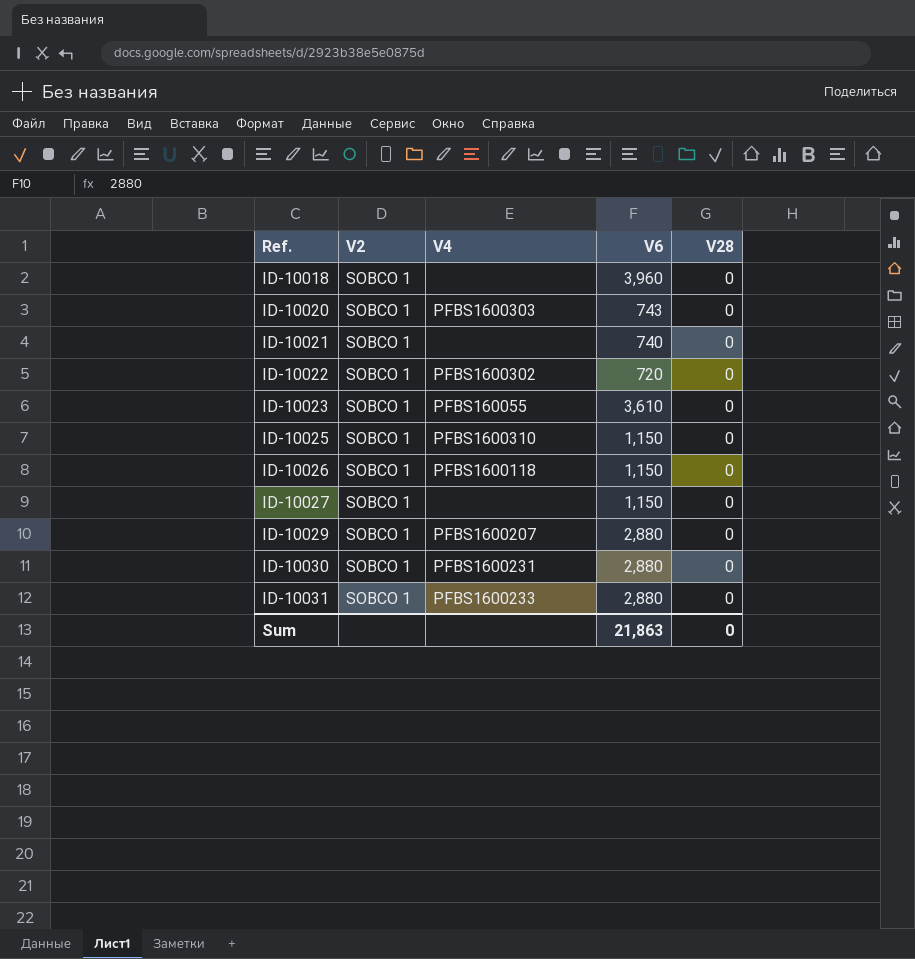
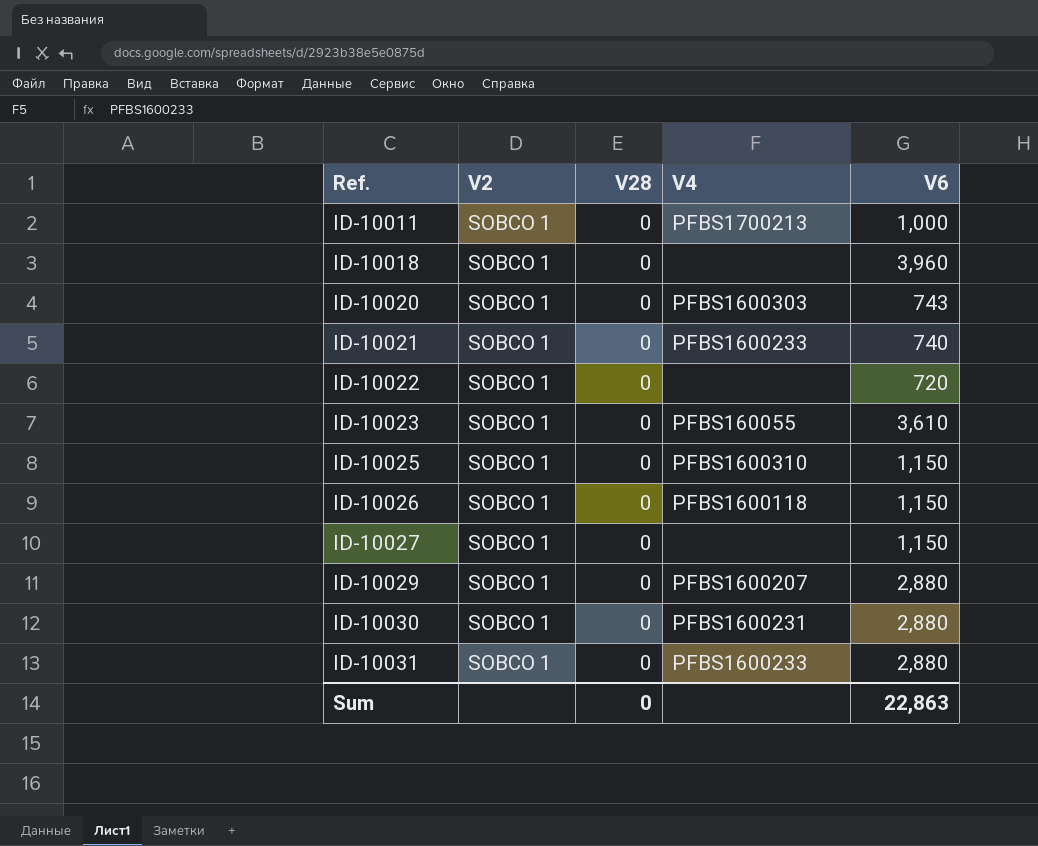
column V28 | position: 5 -> 3
row ID-10011: none -> SOBCO 1 | 0 | PFBS1700213 | 1,000
ID-10021 | V4: none -> PFBS1600233
ID-10022 | V4: PFBS1600302 -> none
Sum | V6: 21,863 -> 22,863

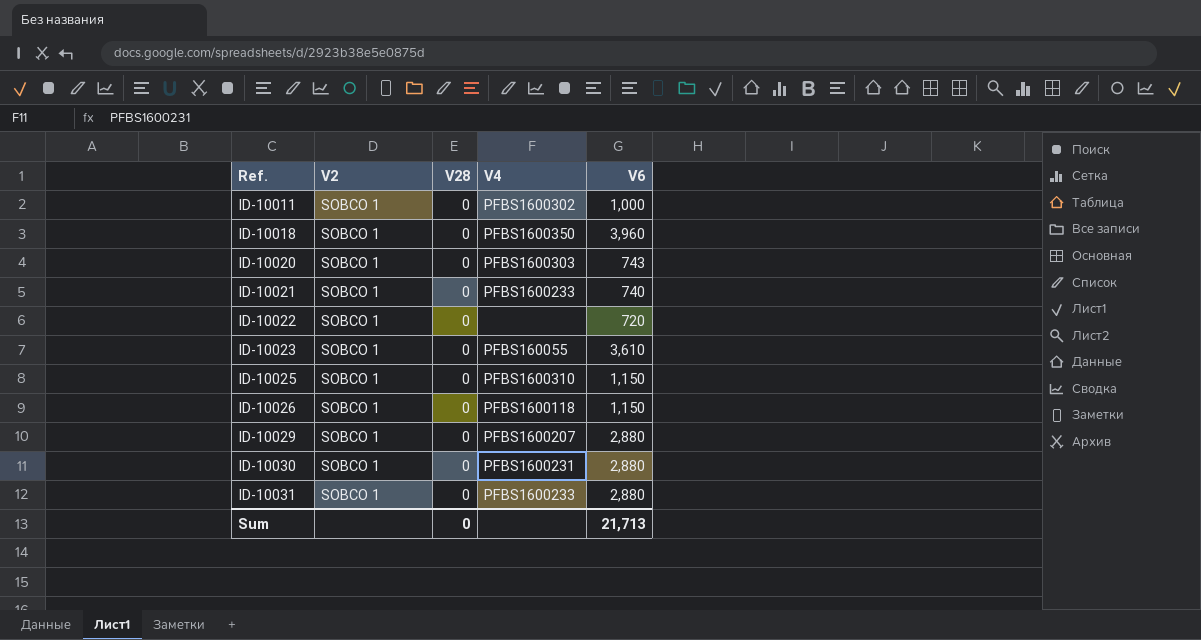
row ID-10027: SOBCO 1 | 0 | none | 1,150 -> none
ID-10011 | V4: PFBS1700213 -> PFBS1600302
ID-10018 | V4: none -> PFBS1600350
Sum | V6: 22,863 -> 21,713

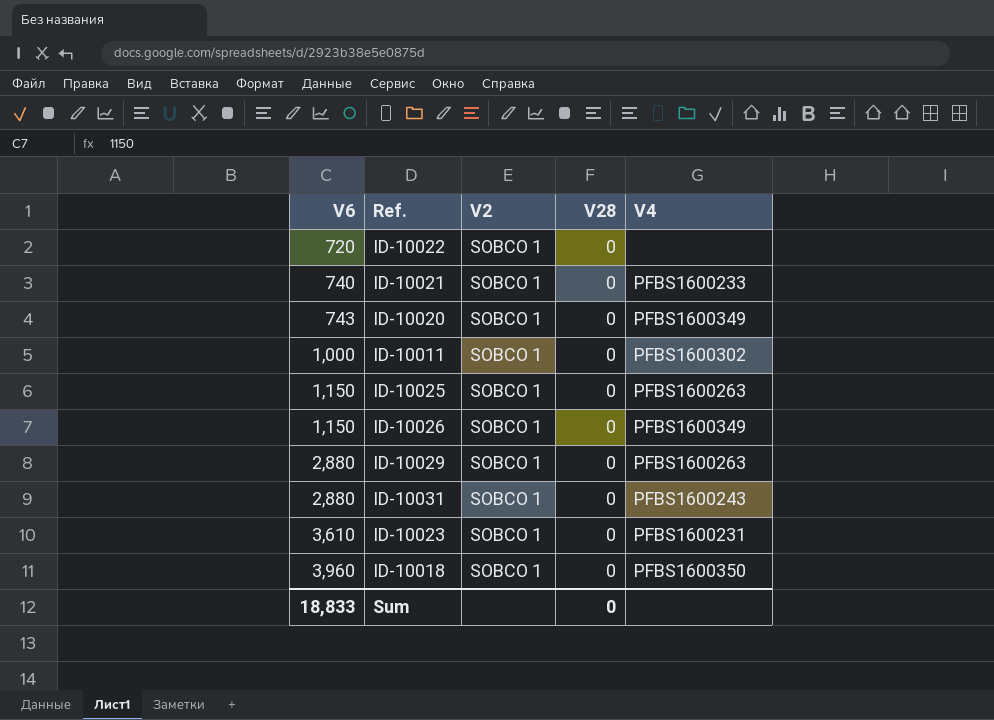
row order: Ref. ascending -> V6 ascending
column V6 | position: 5 -> 1
row ID-10030: SOBCO 1 | 0 | PFBS1600231 | 2,880 -> none
ID-10020 | V4: PFBS1600303 -> PFBS1600349
ID-10025 | V4: PFBS1600310 -> PFBS1600263
ID-10026 | V4: PFBS1600118 -> PFBS1600349
ID-10029 | V4: PFBS1600207 -> PFBS1600263
ID-10031 | V4: PFBS1600233 -> PFBS1600243
ID-10023 | V4: PFBS160055 -> PFBS1600231
Sum | V6: 21,713 -> 18,833

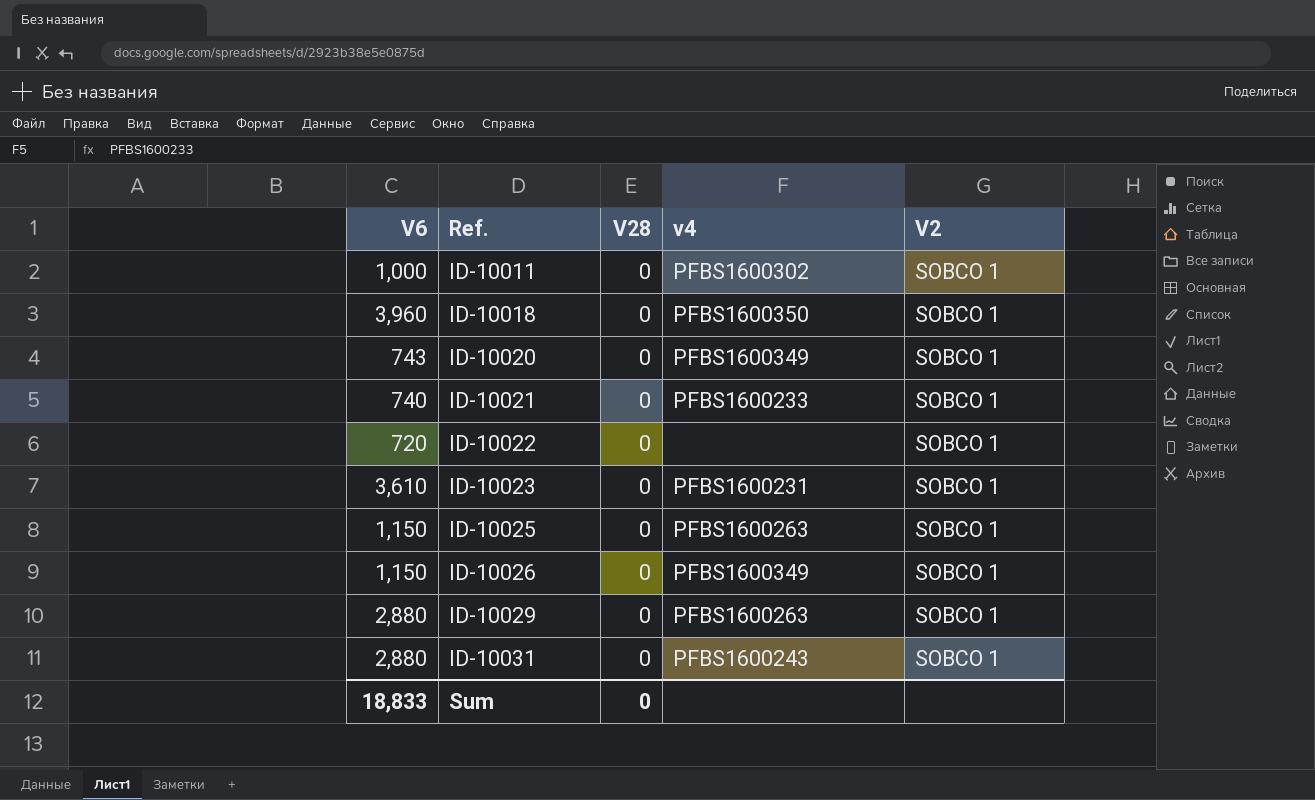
row order: V6 ascending -> Ref. ascending
column name: V4 -> v4
column V2 | position: 3 -> 5

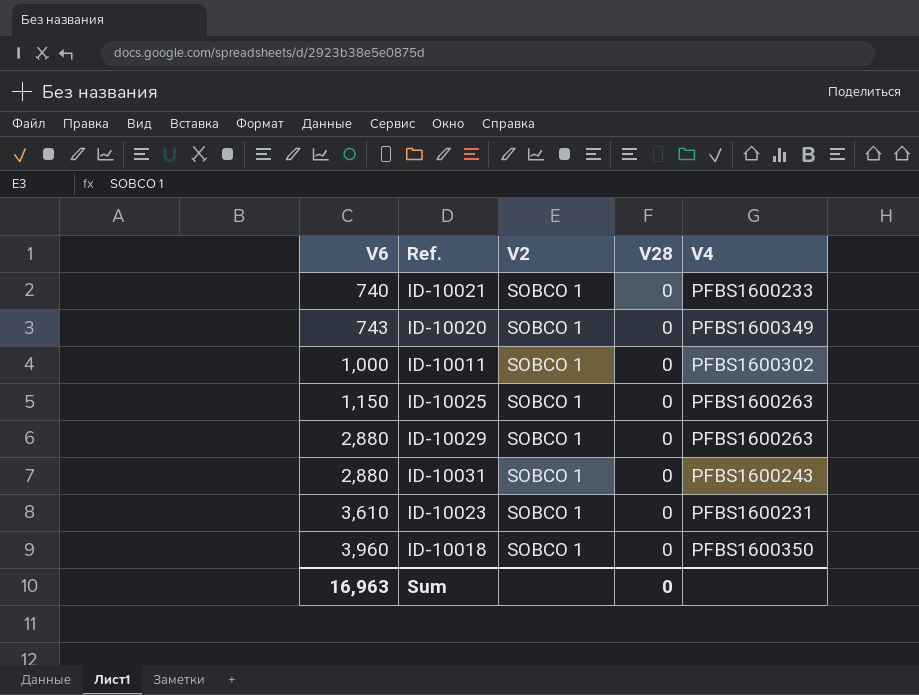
row order: Ref. ascending -> V6 ascending
column V2 | position: 5 -> 3
column name: v4 -> V4
row ID-10022: 720 | 0 | none | SOBCO 1 -> none
row ID-10026: 1,150 | 0 | PFBS1600349 | SOBCO 1 -> none
Sum | V6: 18,833 -> 16,963

